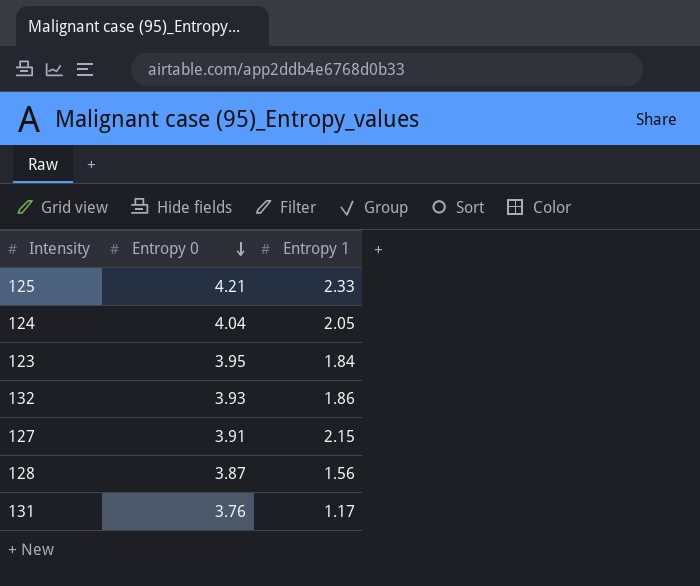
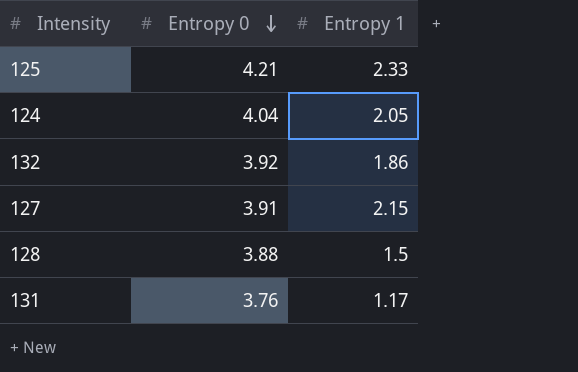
row 123: 3.95 | 1.84 -> none
132 | Entropy 0: 3.93 -> 3.92
128 | Entropy 0: 3.87 -> 3.88
128 | Entropy 1: 1.56 -> 1.5

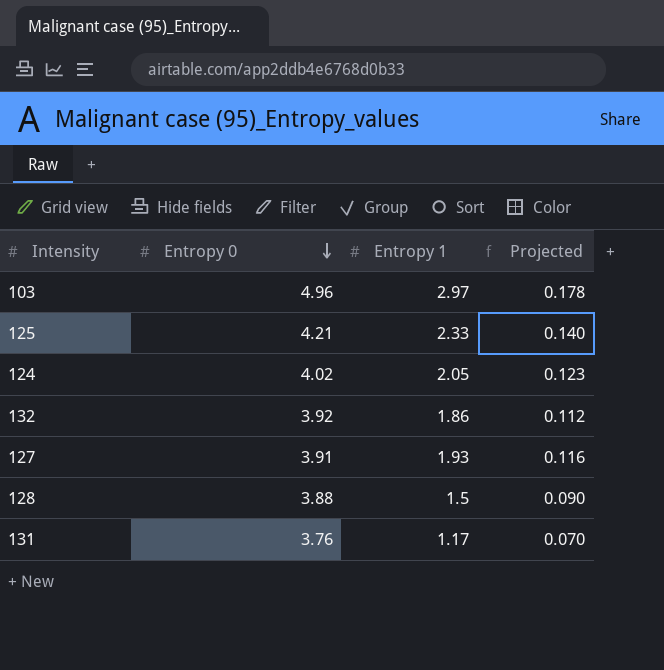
column Projected | formula: none -> [Entropy 1] * 0.06
row 103: none -> 4.96 | 2.97 | 0.178
124 | Entropy 0: 4.04 -> 4.02
127 | Entropy 1: 2.15 -> 1.93

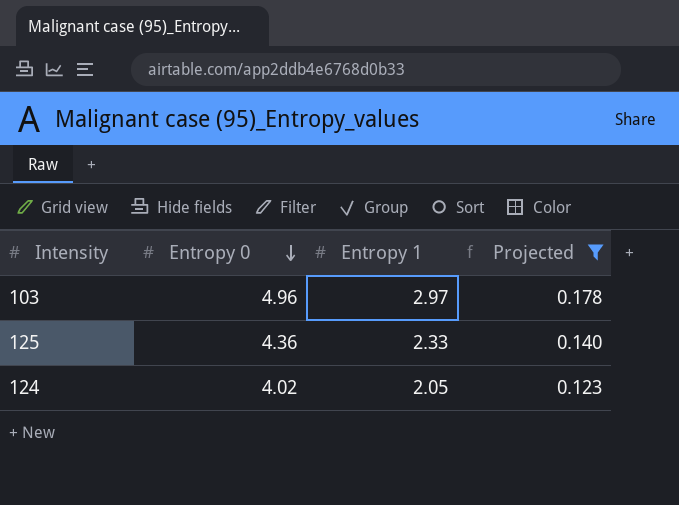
filter: none -> Projected >= 0.123
125 | Entropy 0: 4.21 -> 4.36

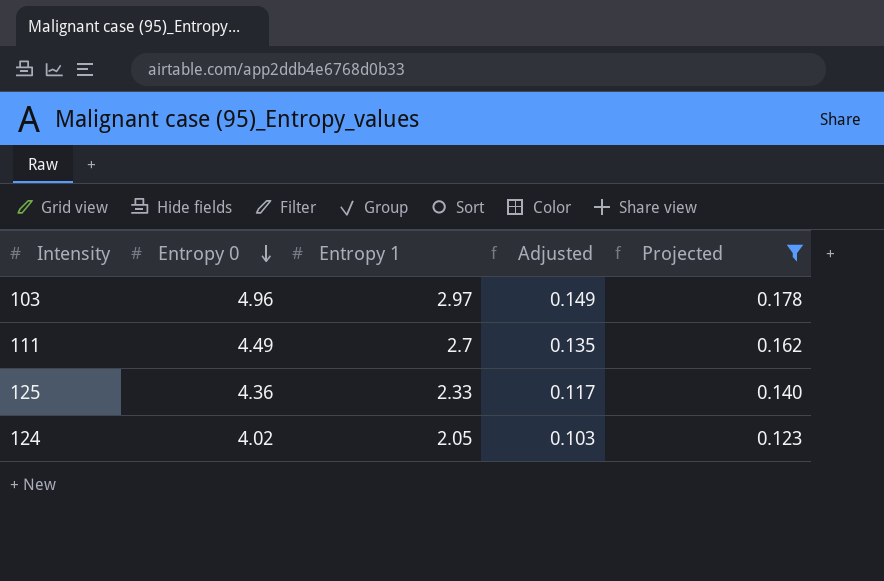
column Adjusted | formula: none -> [Entropy 1] * 0.05
row 111: none -> 4.49 | 2.7 | 0.135 | 0.162

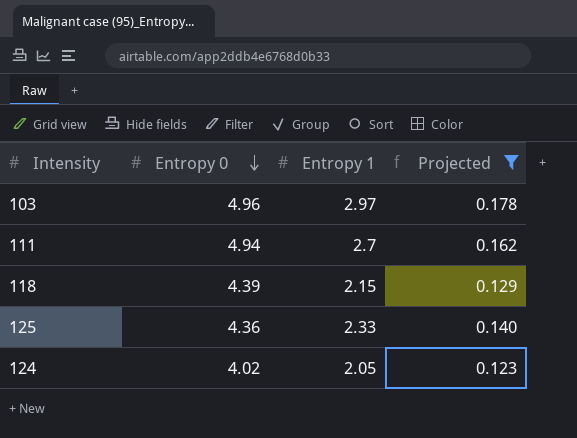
column Adjusted | formula: [Entropy 1] * 0.05 -> none
111 | Entropy 0: 4.49 -> 4.94
row 118: none -> 4.39 | 2.15 | 0.129

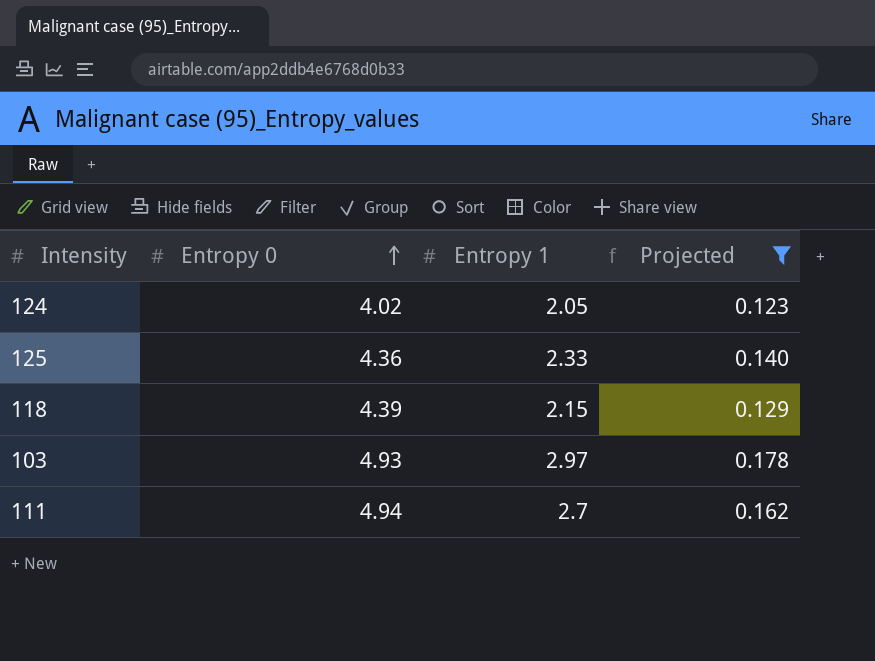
row order: Entropy 0 descending -> Entropy 0 ascending
103 | Entropy 0: 4.96 -> 4.93

